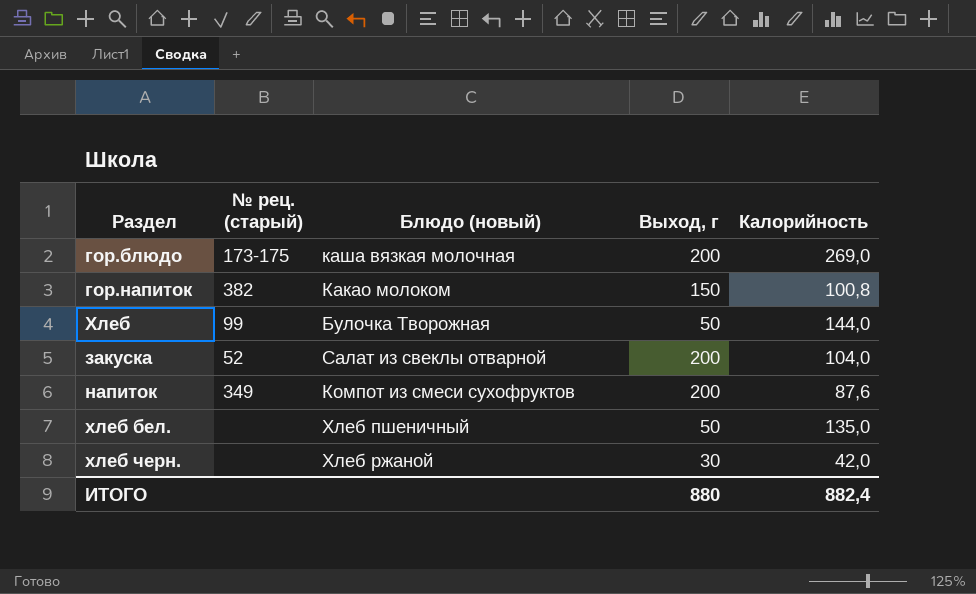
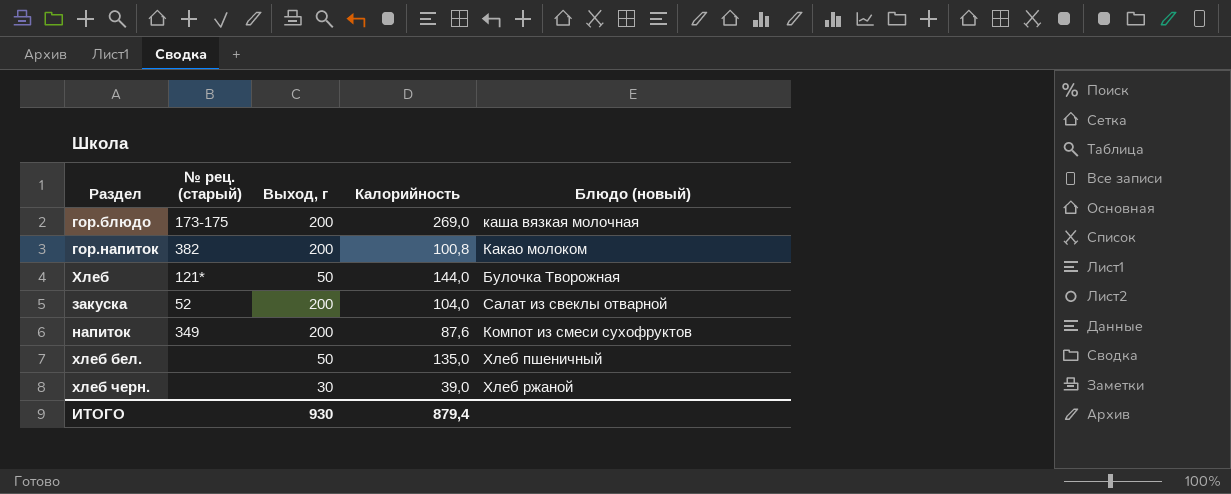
column Блюдо (новый) | position: 3 -> 5
гор.напиток | Выход, г: 150 -> 200
Хлеб | № рец. (старый): 99 -> 121*
хлеб черн. | Калорийность: 42,0 -> 39,0
ИТОГО | Выход, г: 880 -> 930
ИТОГО | Калорийность: 882,4 -> 879,4

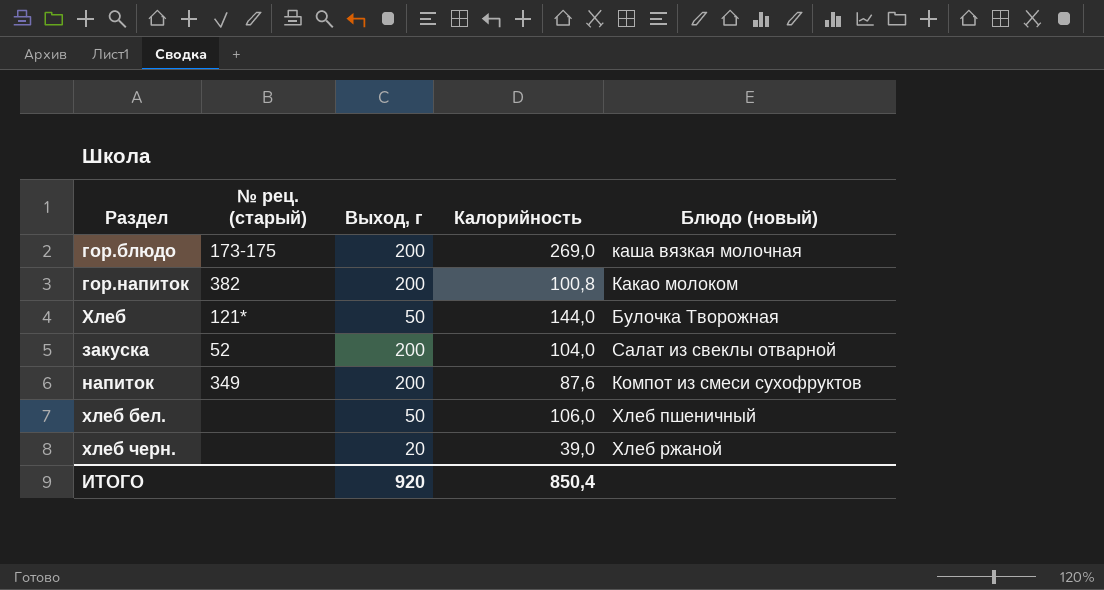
хлеб бел. | Калорийность: 135,0 -> 106,0
хлеб черн. | Выход, г: 30 -> 20
ИТОГО | Выход, г: 930 -> 920
ИТОГО | Калорийность: 879,4 -> 850,4

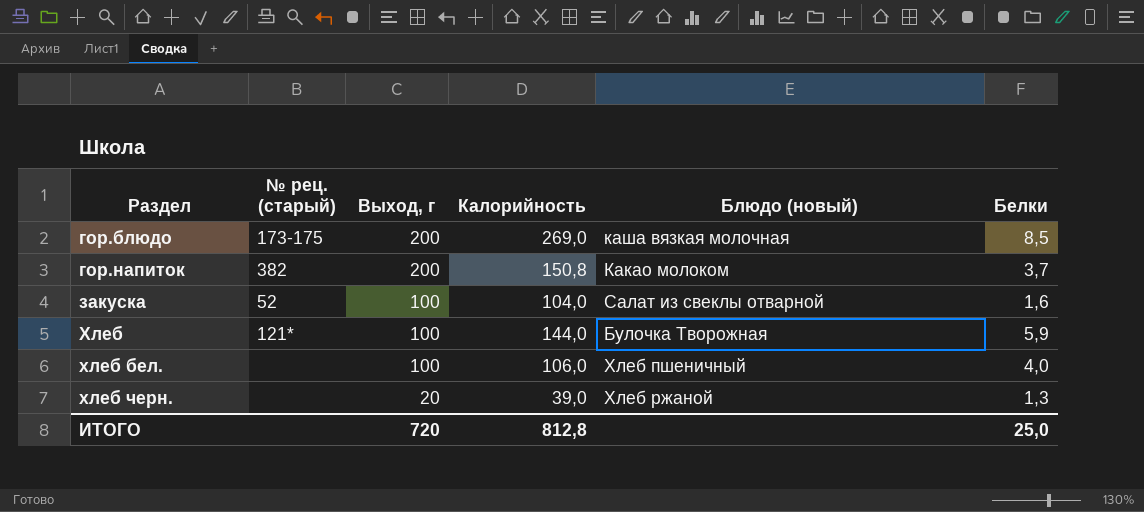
row order: none -> Раздел ascending
column Белки | position: none -> 6
row напиток: 349 | 200 | 87,6 | Компот из смеси сухофруктов -> none
гор.напиток | Калорийность: 100,8 -> 150,8
закуска | Выход, г: 200 -> 100
Хлеб | Выход, г: 50 -> 100
хлеб бел. | Выход, г: 50 -> 100
ИТОГО | Выход, г: 920 -> 720
ИТОГО | Калорийность: 850,4 -> 812,8

